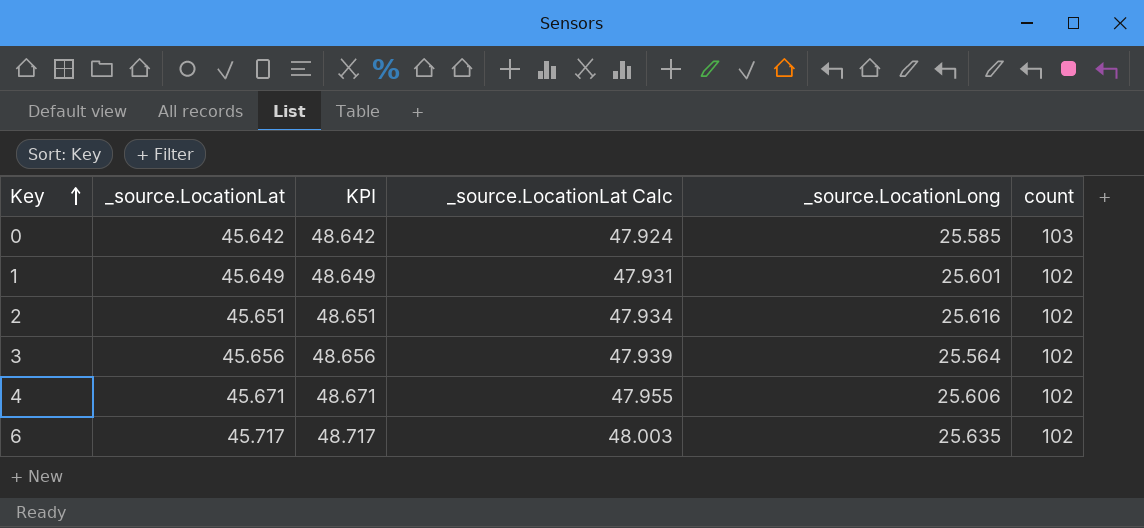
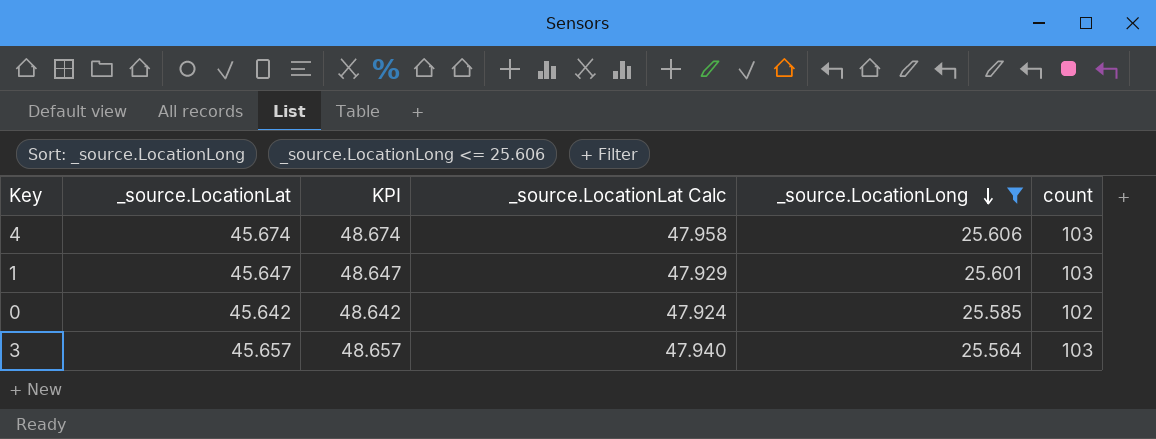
filter: none -> _source.LocationLong <= 25.606
row order: Key ascending -> _source.LocationLong descending
4 | _source.LocationLat: 45.671 -> 45.674
4 | KPI: 48.671 -> 48.674
4 | _source.LocationLat Calc: 47.955 -> 47.958
4 | count: 102 -> 103
1 | _source.LocationLat: 45.649 -> 45.647
1 | KPI: 48.649 -> 48.647
1 | _source.LocationLat Calc: 47.931 -> 47.929
1 | count: 102 -> 103
0 | count: 103 -> 102
3 | _source.LocationLat: 45.656 -> 45.657
3 | KPI: 48.656 -> 48.657
3 | _source.LocationLat Calc: 47.939 -> 47.940
3 | count: 102 -> 103

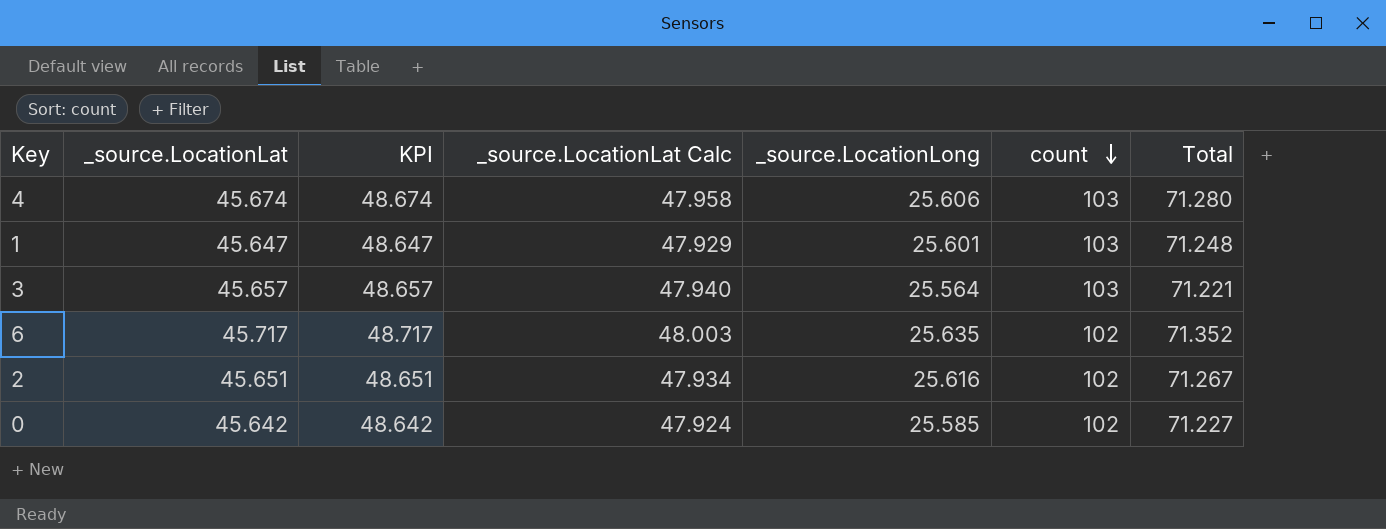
filter: _source.LocationLong <= 25.606 -> none
row order: _source.LocationLong descending -> count descending
column Total | formula: none -> [_source.LocationLat] + [_source.LocationLong]

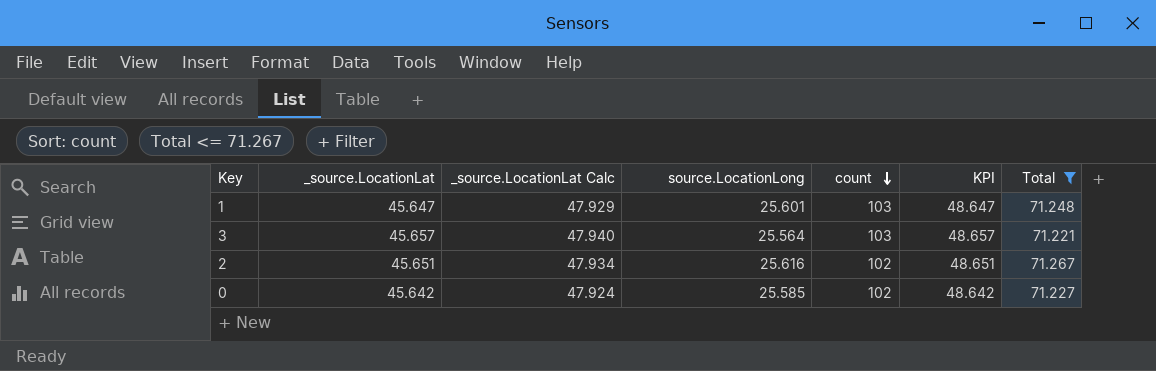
filter: none -> Total <= 71.267
column name: _source.LocationLong -> source.LocationLong
column KPI | position: 3 -> 6

